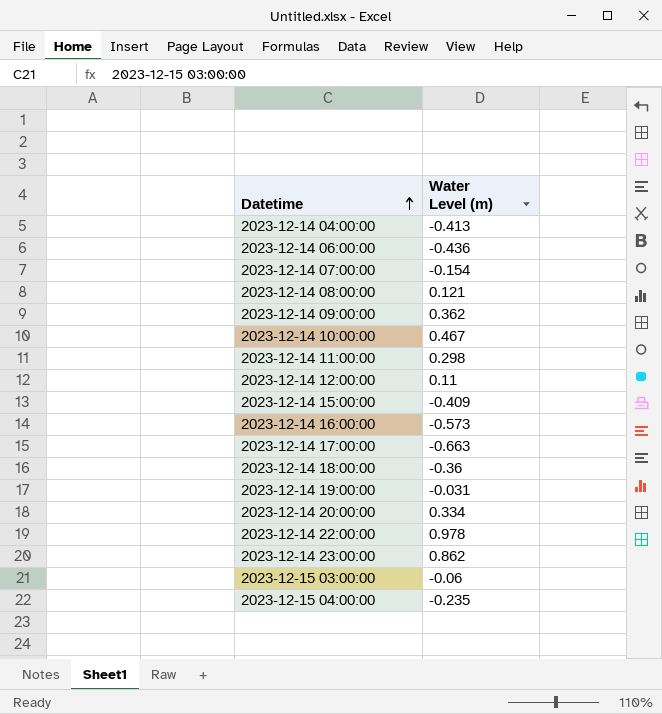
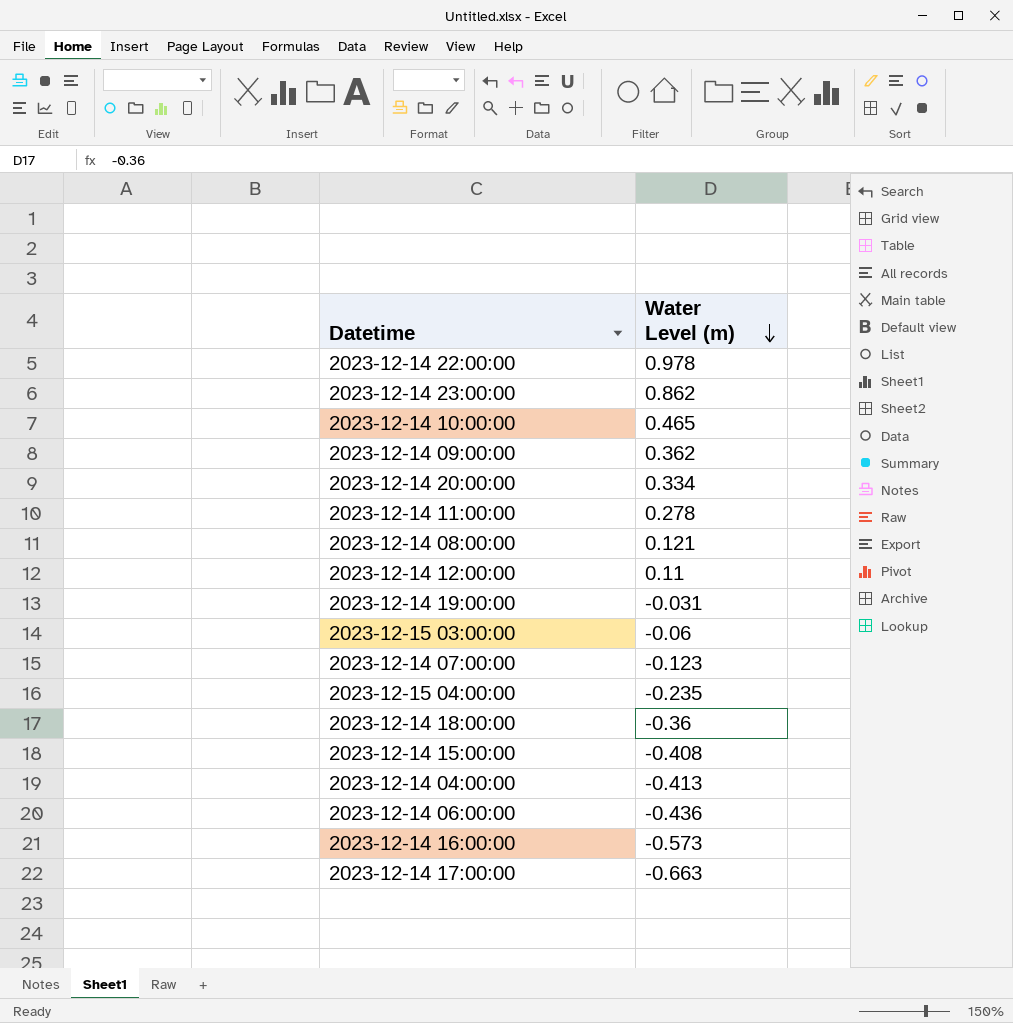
row order: Datetime ascending -> Water Level (m) descending
2023-12-14 10:00:00 | Water Level (m): 0.467 -> 0.465
2023-12-14 11:00:00 | Water Level (m): 0.298 -> 0.278
2023-12-14 07:00:00 | Water Level (m): -0.154 -> -0.123
2023-12-14 15:00:00 | Water Level (m): -0.409 -> -0.408

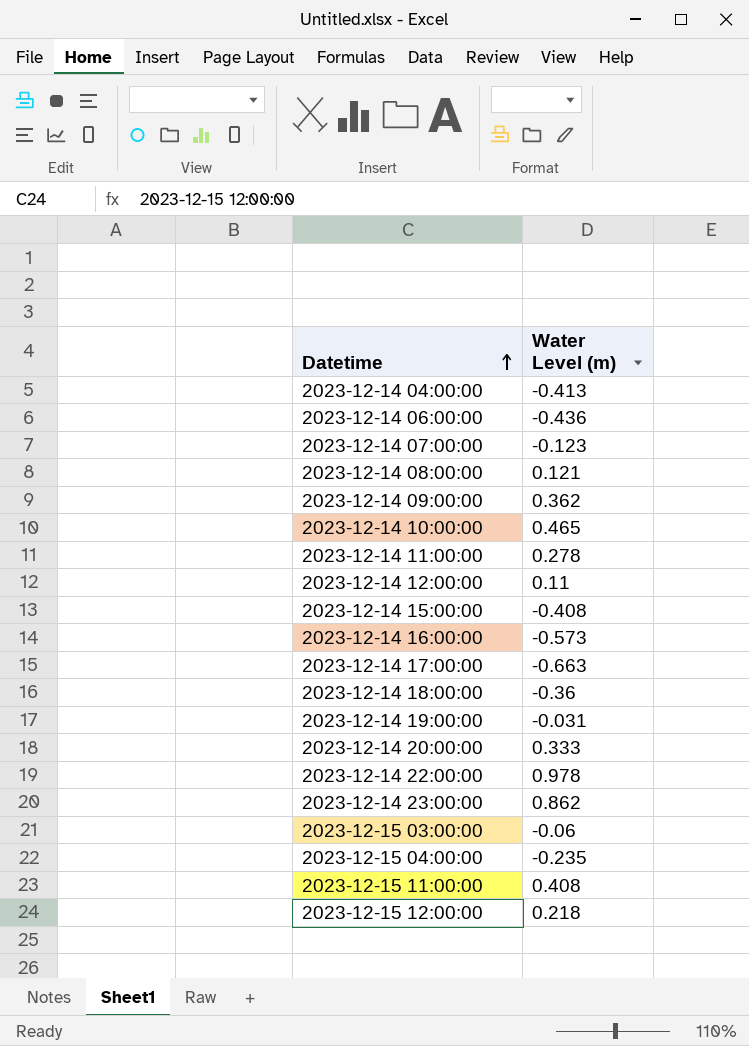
row order: Water Level (m) descending -> Datetime ascending
2023-12-14 20:00:00 | Water Level (m): 0.334 -> 0.333
row 2023-12-15 11:00:00: none -> 0.408
row 2023-12-15 12:00:00: none -> 0.218

